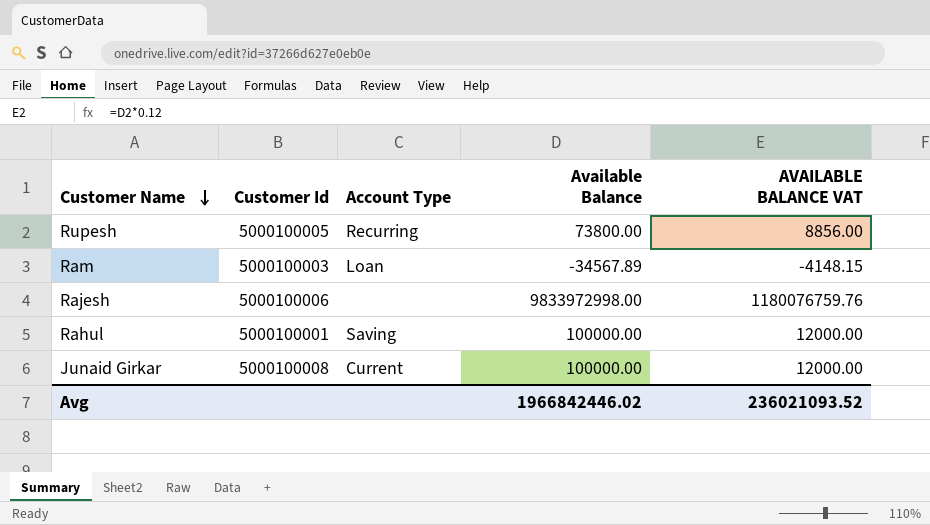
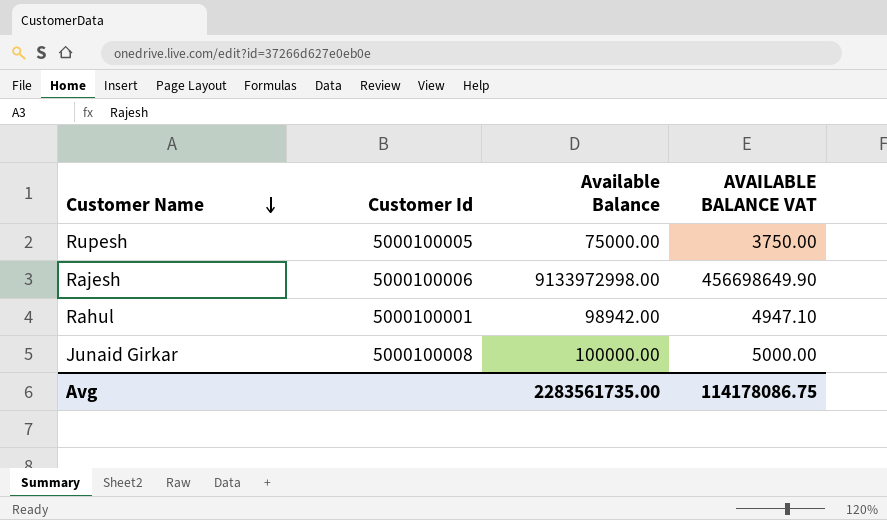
column Account Type | position: 3 -> none
column AVAILABLE BALANCE VAT | formula: [Available Balance] * 0.12 -> [Available Balance] * 0.05
row Ram: 5000100003 | Loan | -34567.89 | -4148.15 -> none
Rupesh | Available Balance: 73800.00 -> 75000.00
Rajesh | Available Balance: 9833972998.00 -> 9133972998.00
Rahul | Available Balance: 100000.00 -> 98942.00
Avg | Available Balance: 1966842446.02 -> 2283561735.00
Avg | AVAILABLE BALANCE VAT: 236021093.52 -> 114178086.75

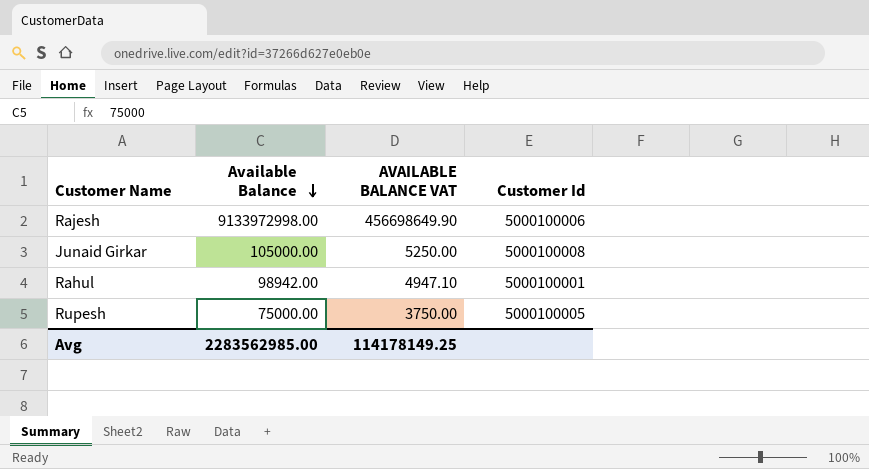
row order: Customer Name descending -> Available Balance descending
column Customer Id | position: 2 -> 4
Junaid Girkar | Available Balance: 100000.00 -> 105000.00
Junaid Girkar | AVAILABLE BALANCE VAT: 5000.00 -> 5250.00
Avg | Available Balance: 2283561735.00 -> 2283562985.00
Avg | AVAILABLE BALANCE VAT: 114178086.75 -> 114178149.25

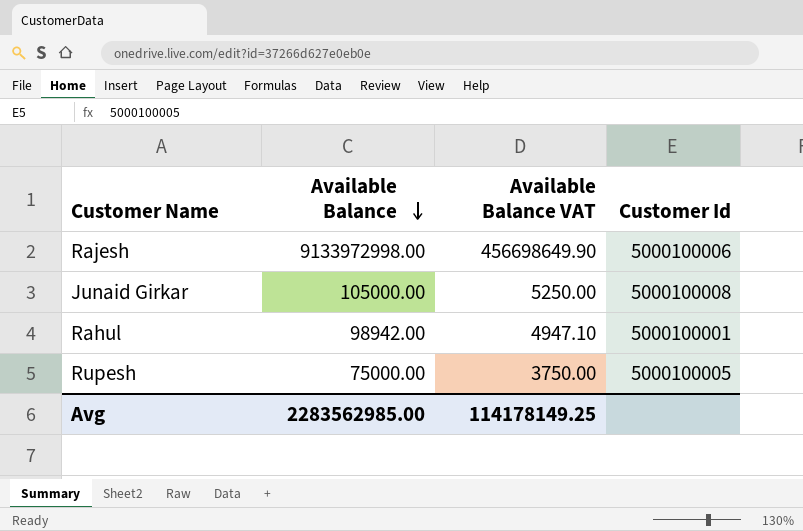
column name: AVAILABLE BALANCE VAT -> Available Balance VAT

